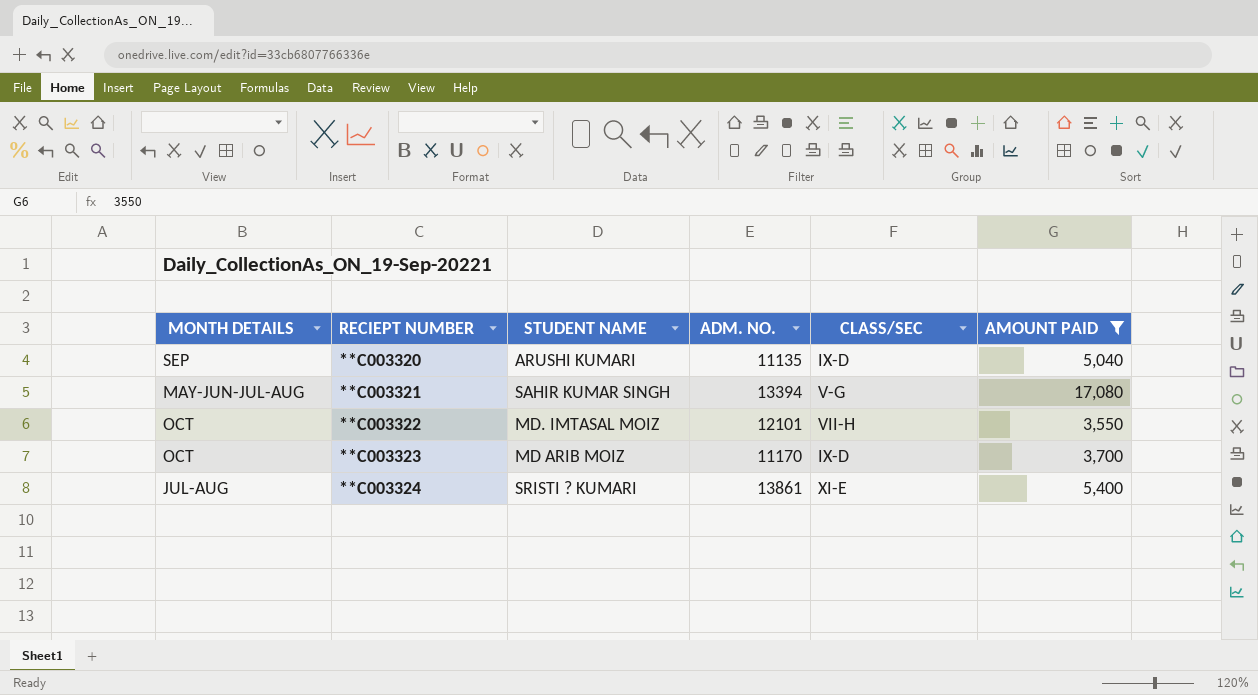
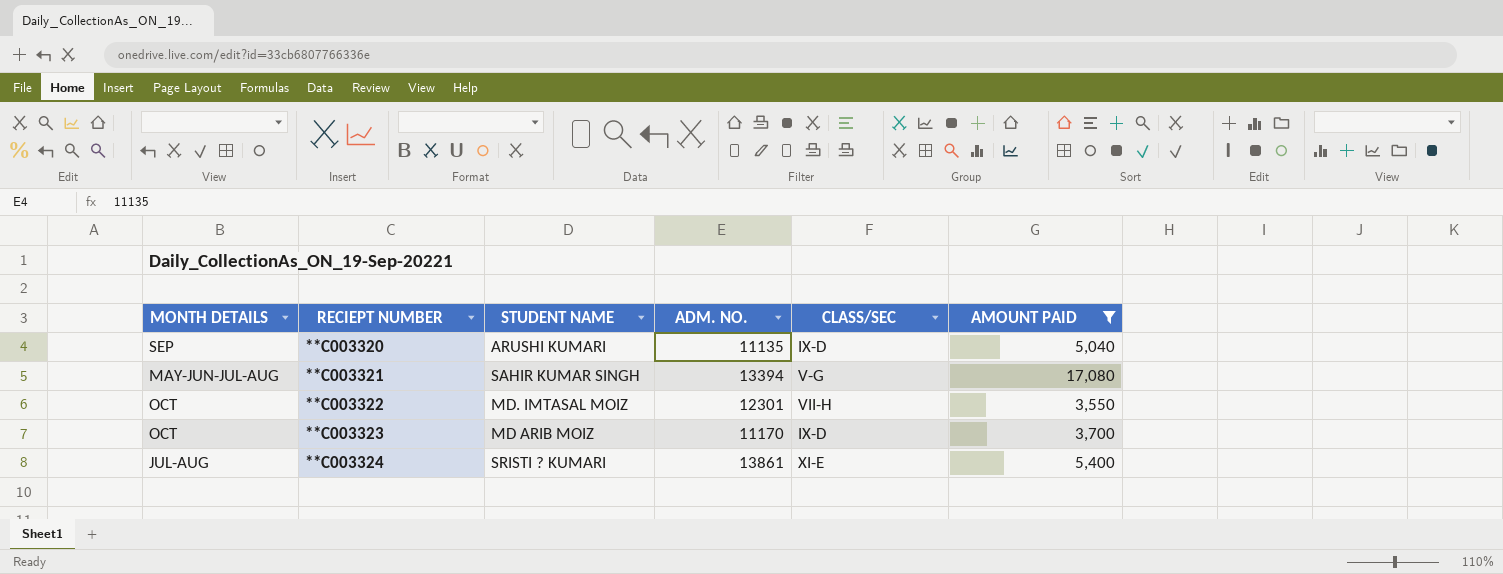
**C003322 | ADM. NO.: 12101 -> 12301

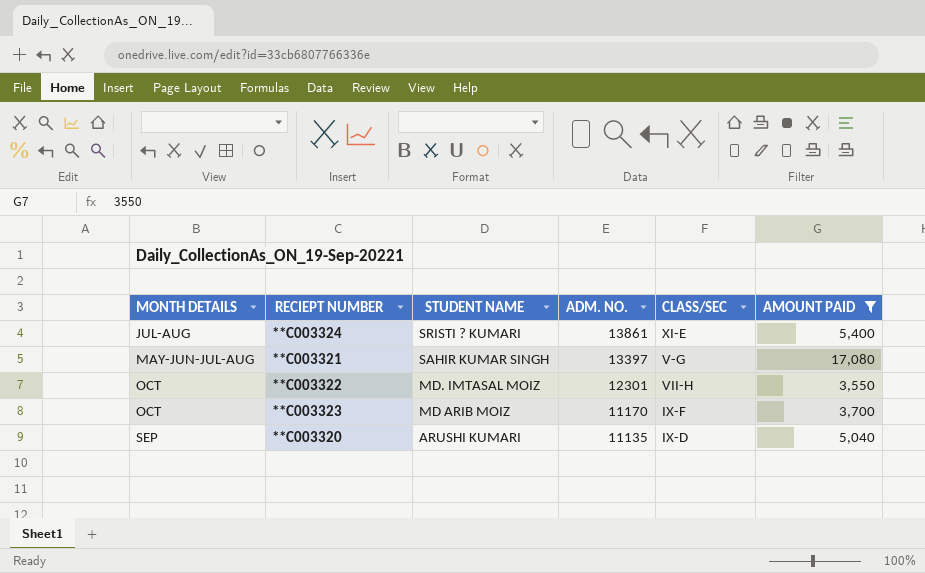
row order: RECIEPT NUMBER ascending -> MONTH DETAILS ascending
**C003321 | ADM. NO.: 13394 -> 13397
**C003323 | CLASS/SEC: IX-D -> IX-F

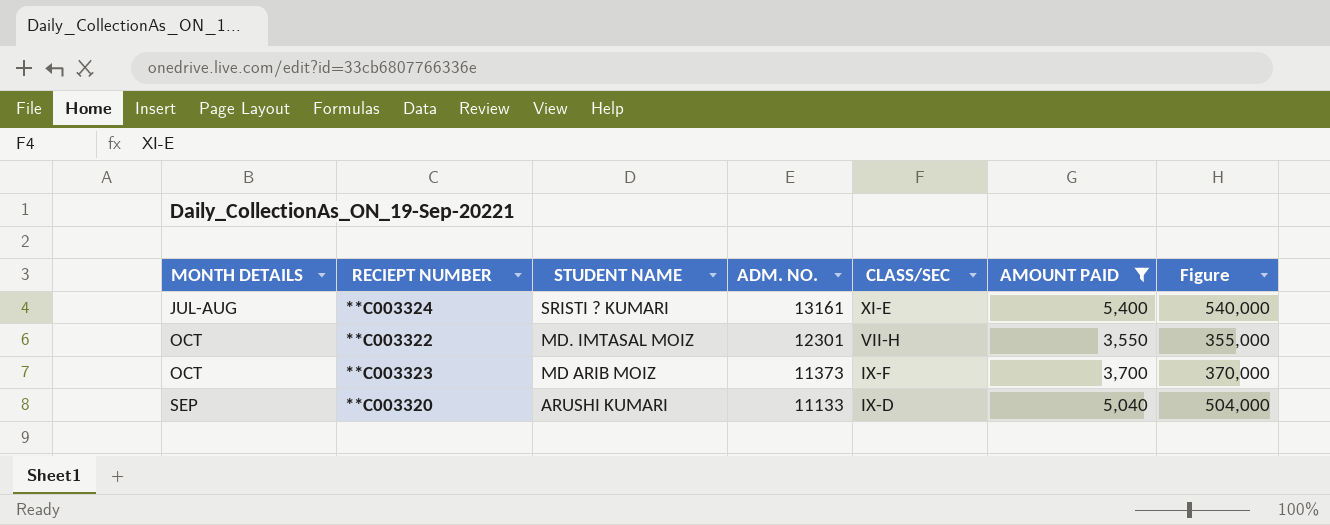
column Figure | formula: none -> [AMOUNT PAID] * 100
row **C003321: MAY-JUN-JUL-AUG | SAHIR KUMAR SINGH | 13397 | V-G | 17,080 -> none
**C003324 | ADM. NO.: 13861 -> 13161
**C003323 | ADM. NO.: 11170 -> 11373
**C003320 | ADM. NO.: 11135 -> 11133

